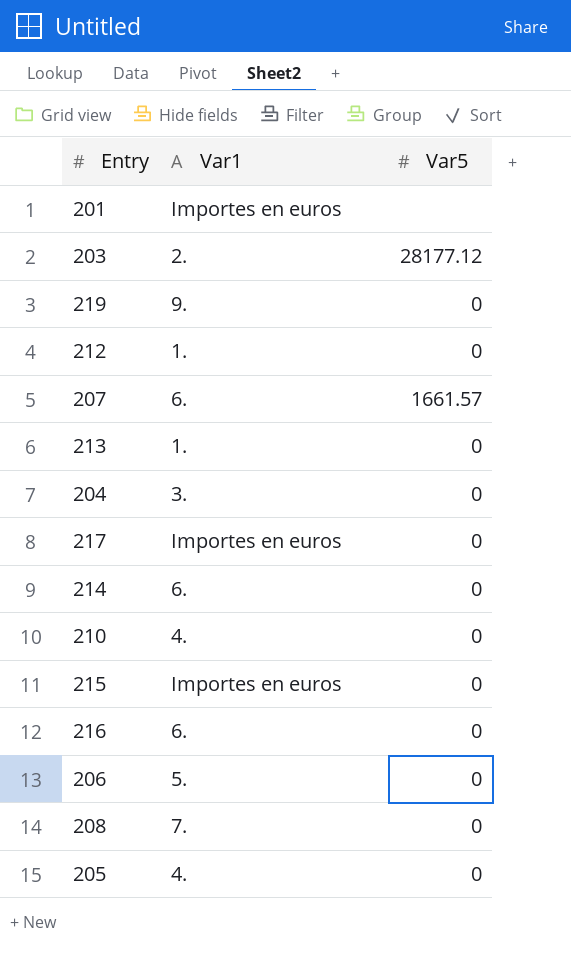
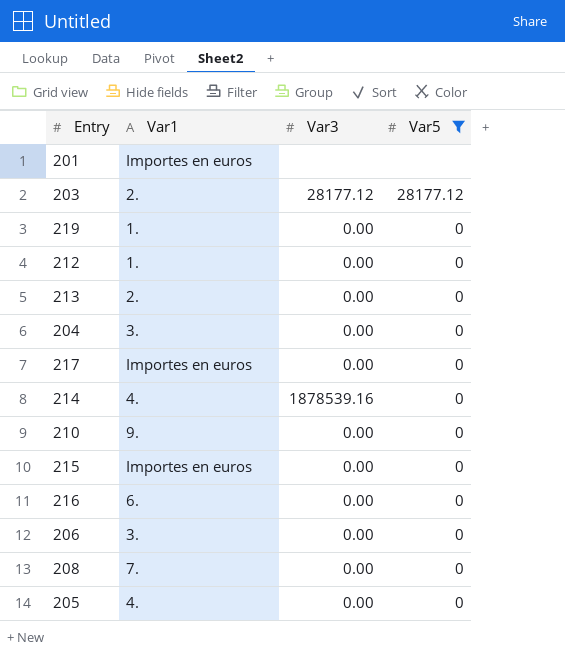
filter: none -> Var5 != 1661.57
column Var3 | position: none -> 3
219 | Var1: 9. -> 1.
213 | Var1: 1. -> 2.
214 | Var1: 6. -> 4.
210 | Var1: 4. -> 9.
206 | Var1: 5. -> 3.

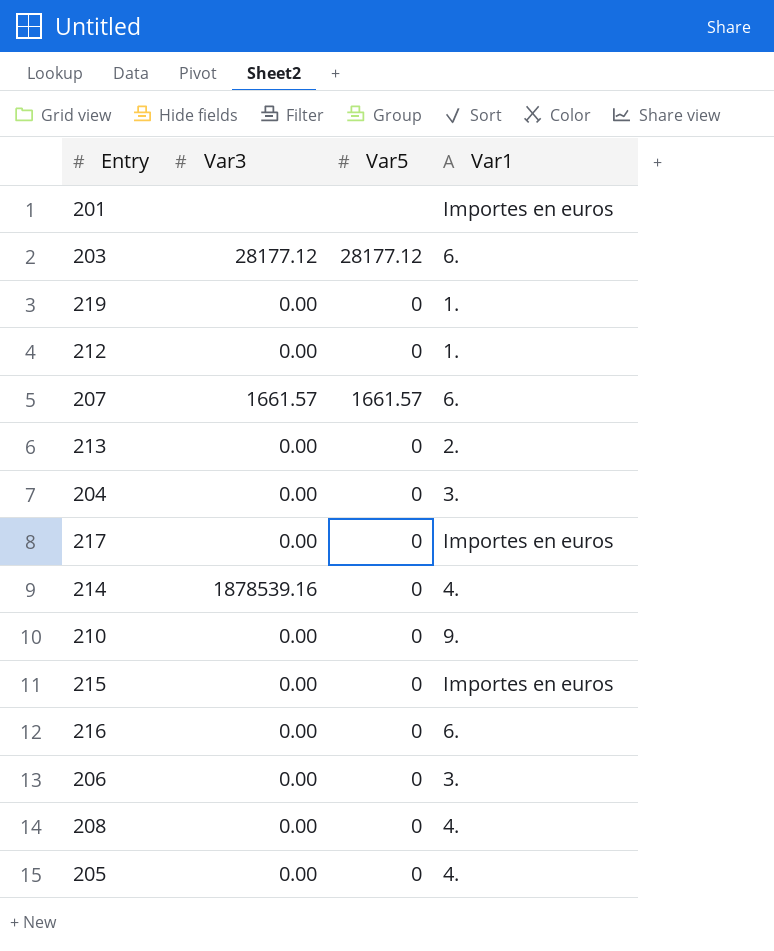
filter: Var5 != 1661.57 -> none
column Var1 | position: 2 -> 4
203 | Var1: 2. -> 6.
208 | Var1: 7. -> 4.

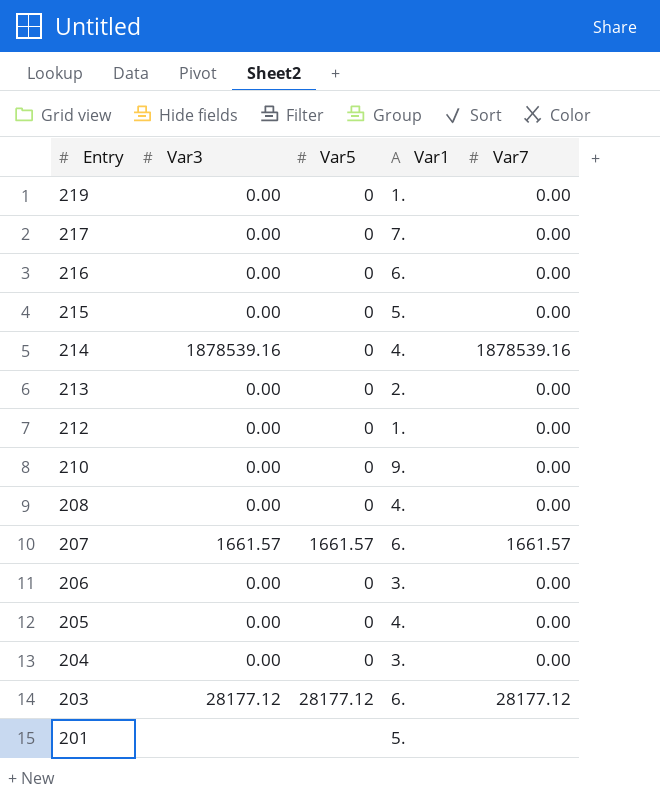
row order: none -> Entry descending
column Var7 | position: none -> 5
217 | Var1: Importes en euros -> 7.
215 | Var1: Importes en euros -> 5.
201 | Var1: Importes en euros -> 5.

